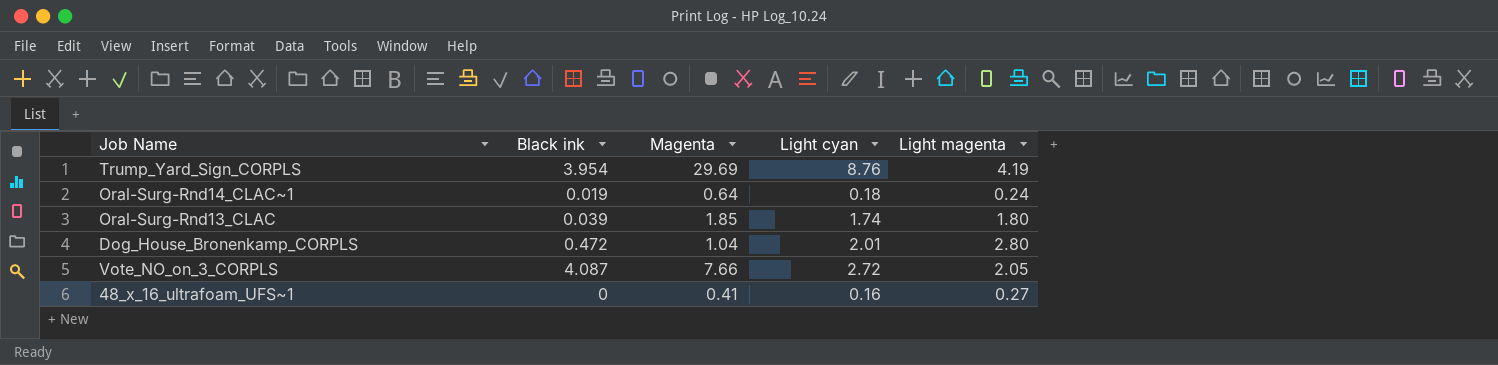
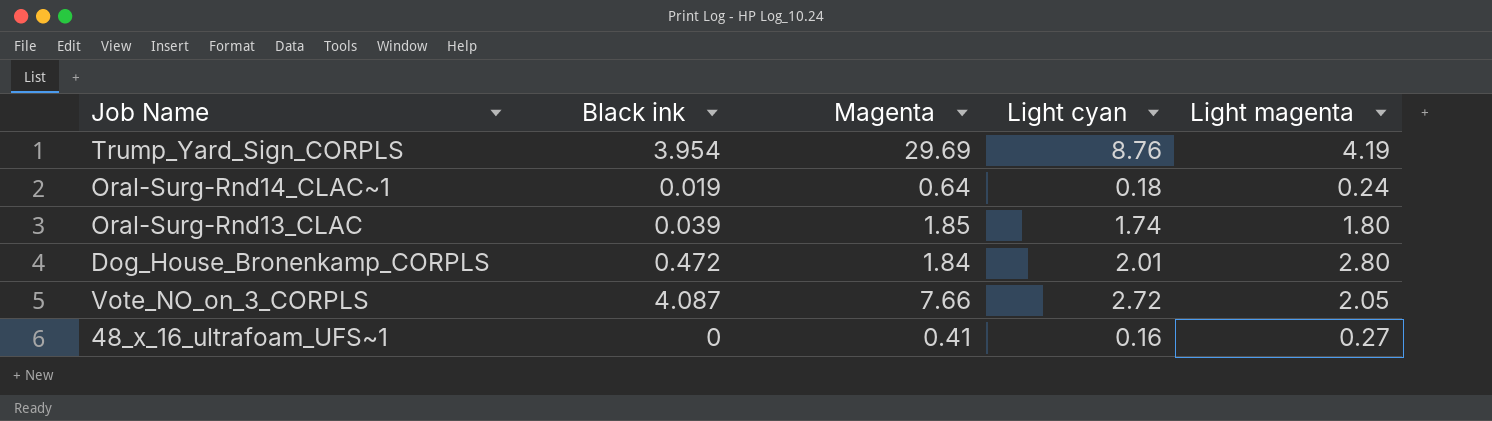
Dog_House_Bronenkamp_CORPLS | Magenta: 1.04 -> 1.84

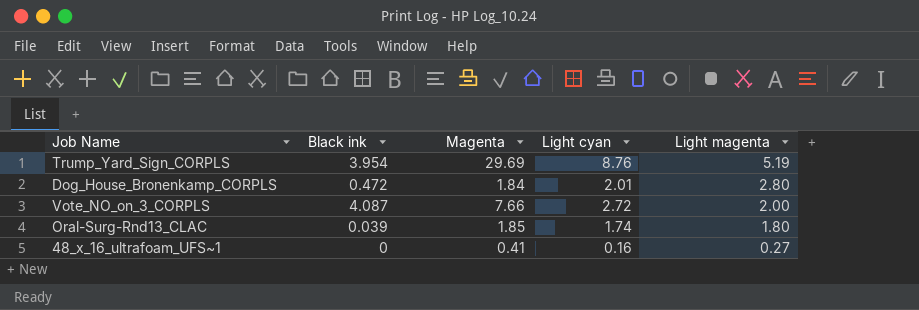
row order: none -> Light magenta descending
row Oral-Surg-Rnd14_CLAC~1: 0.019 | 0.64 | 0.18 | 0.24 -> none
Trump_Yard_Sign_CORPLS | Light magenta: 4.19 -> 5.19
Vote_NO_on_3_CORPLS | Light magenta: 2.05 -> 2.00

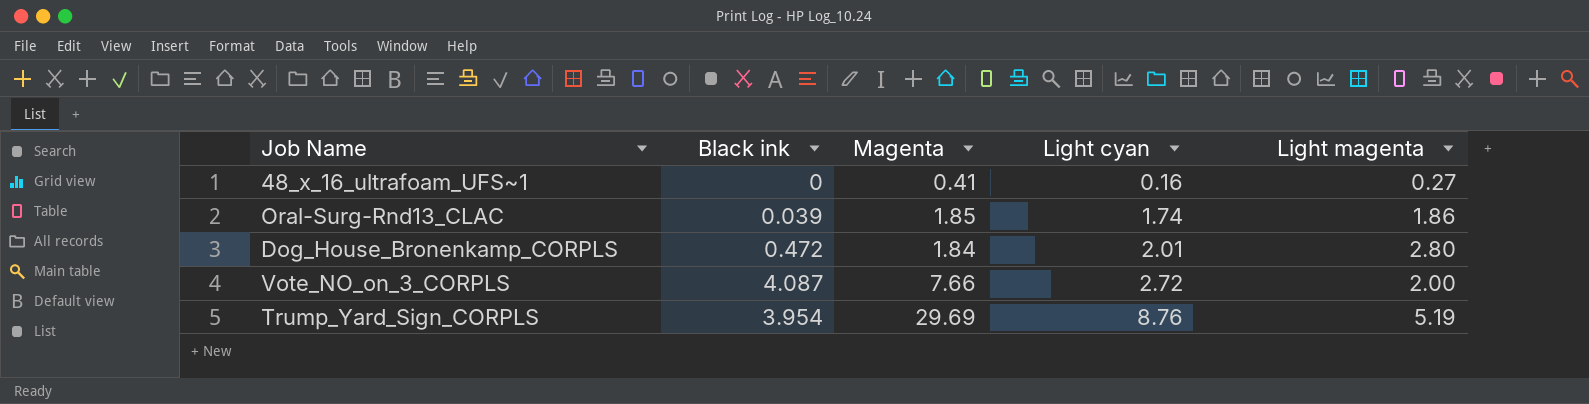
row order: Light magenta descending -> Light cyan ascending
Oral-Surg-Rnd13_CLAC | Light magenta: 1.80 -> 1.86

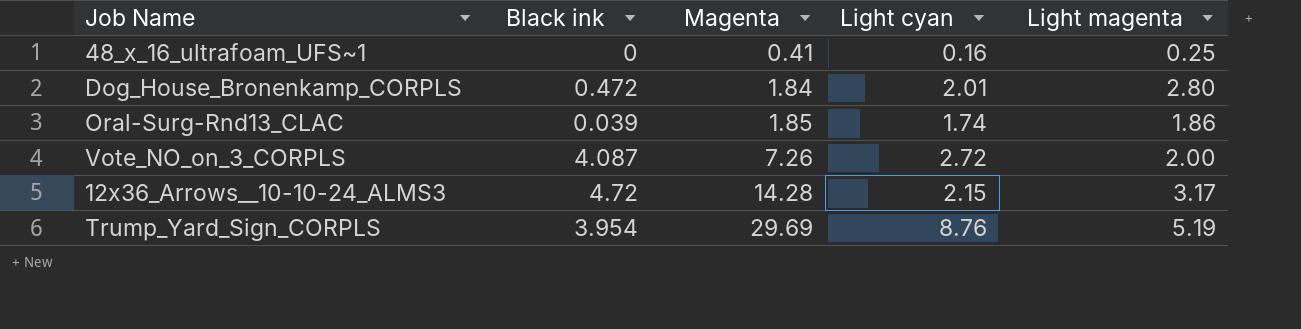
row order: Light cyan ascending -> Magenta ascending
48_x_16_ultrafoam_UFS~1 | Light magenta: 0.27 -> 0.25
Vote_NO_on_3_CORPLS | Magenta: 7.66 -> 7.26
row 12x36_Arrows__10-10-24_ALMS3: none -> 4.72 | 14.28 | 2.15 | 3.17

